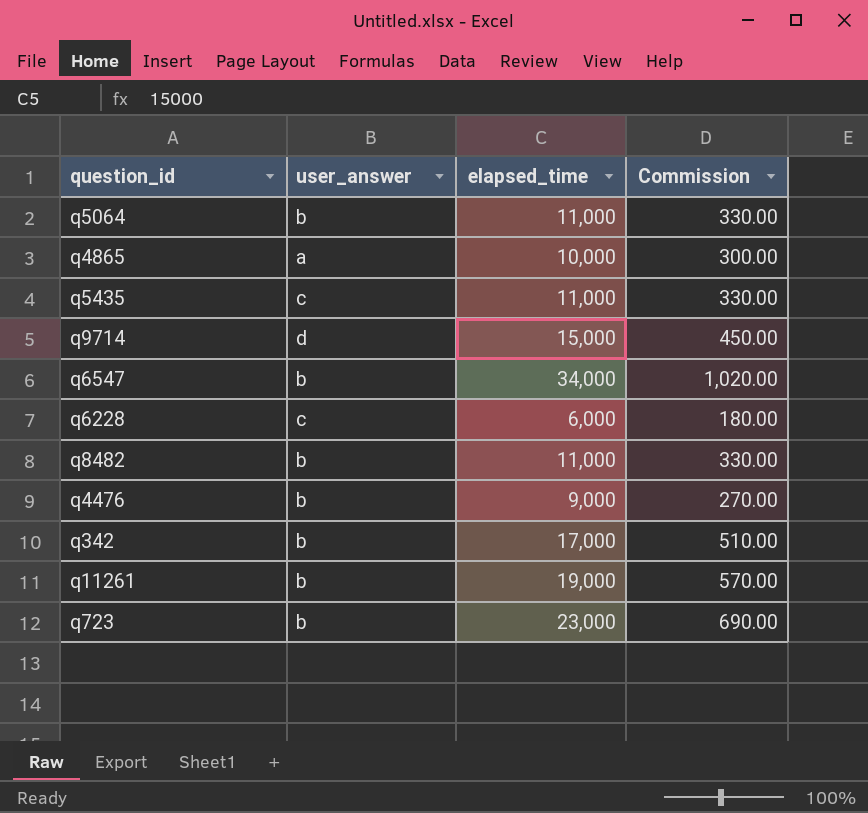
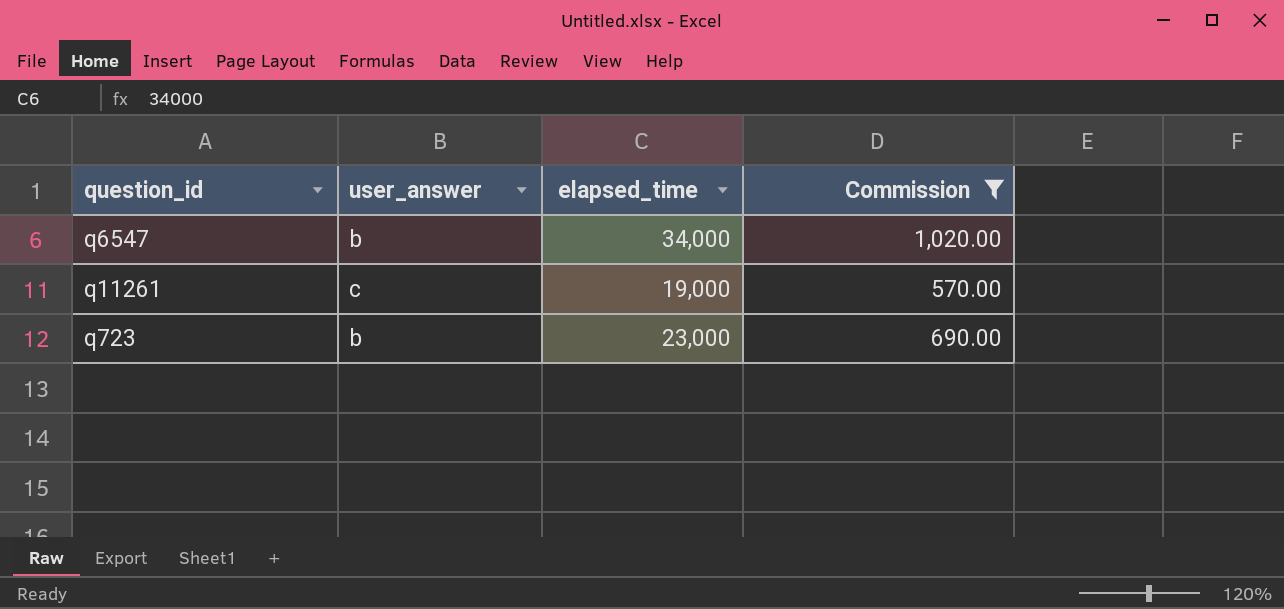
filter: none -> Commission >= 570.00
q11261 | user_answer: b -> c

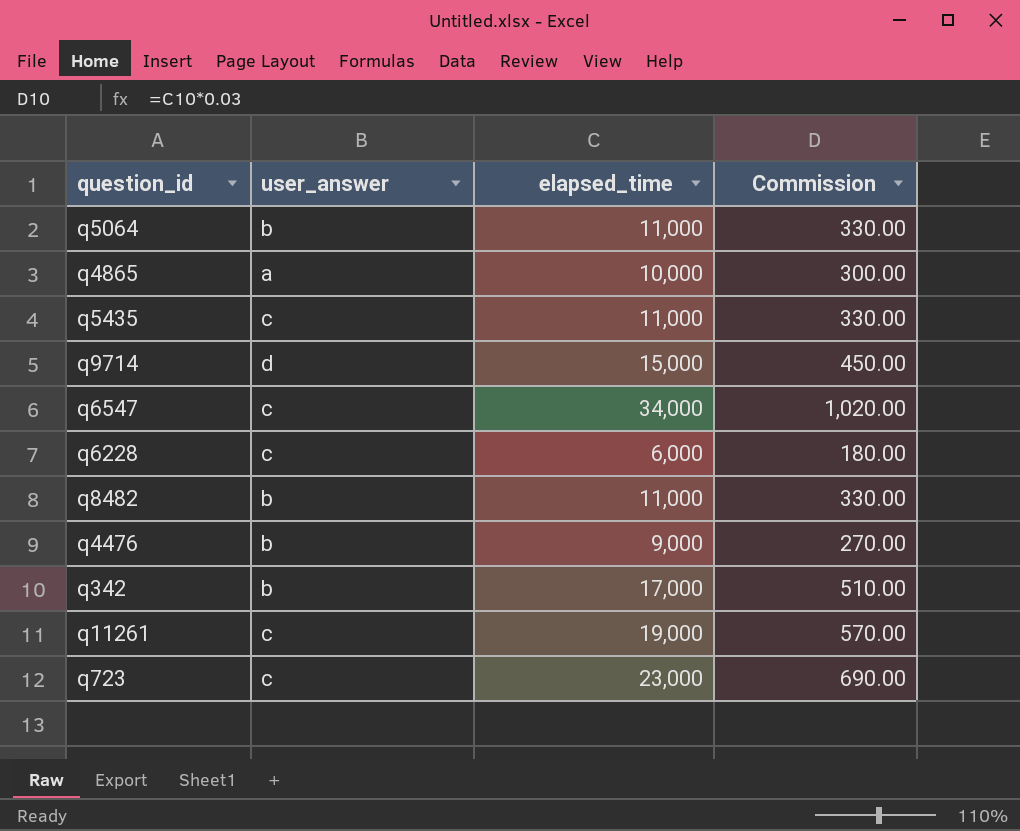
filter: Commission >= 570.00 -> none
q6547 | user_answer: b -> c
q723 | user_answer: b -> c

